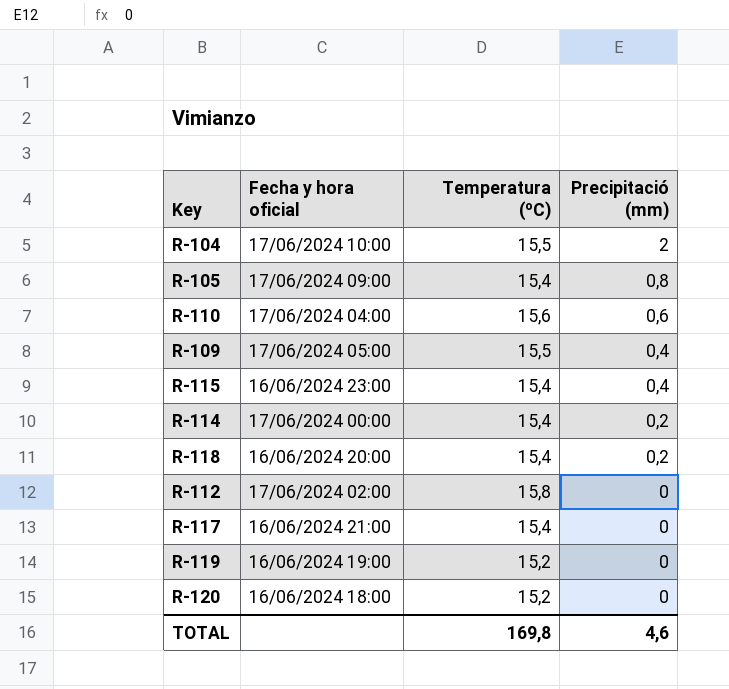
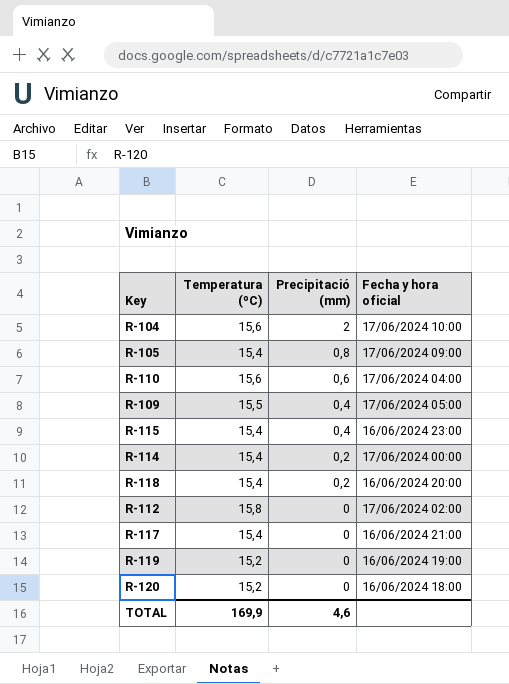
column Fecha y hora oficial | position: 2 -> 4
R-104 | Temperatura (ºC): 15,5 -> 15,6
TOTAL | Temperatura (ºC): 169,8 -> 169,9

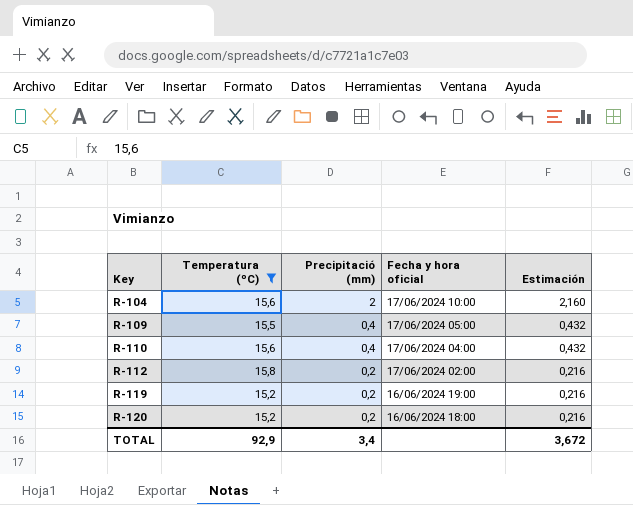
filter: none -> Temperatura (ºC) != 15,4
row order: Precipitació (mm) descending -> Key ascending
column Estimación | formula: none -> [Precipitació (mm)] * 1,08
R-110 | Precipitació (mm): 0,6 -> 0,4
R-112 | Precipitació (mm): 0 -> 0,2
R-119 | Precipitació (mm): 0 -> 0,2
R-120 | Precipitació (mm): 0 -> 0,2
TOTAL | Temperatura (ºC): 169,9 -> 92,9
TOTAL | Precipitació (mm): 4,6 -> 3,4

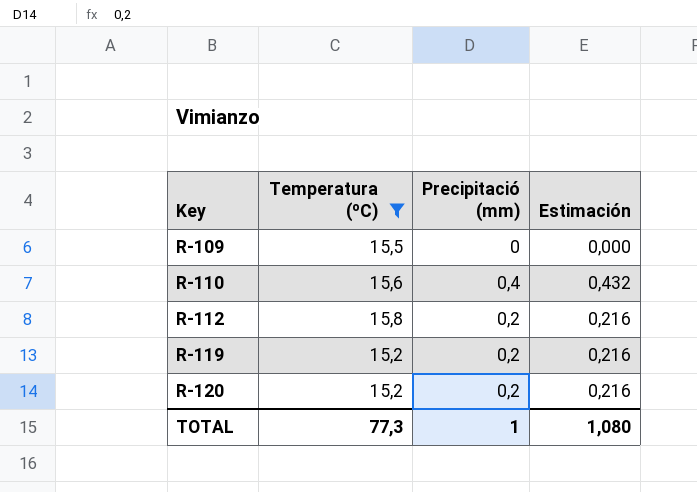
column Fecha y hora oficial | position: 4 -> none
row R-104: 15,6 | 2 | 17/06/2024 10:00 | 2,160 -> none
R-109 | Precipitació (mm): 0,4 -> 0
R-109 | Estimación: 0,432 -> 0,000
TOTAL | Temperatura (ºC): 92,9 -> 77,3
TOTAL | Precipitació (mm): 3,4 -> 1
TOTAL | Estimación: 3,672 -> 1,080

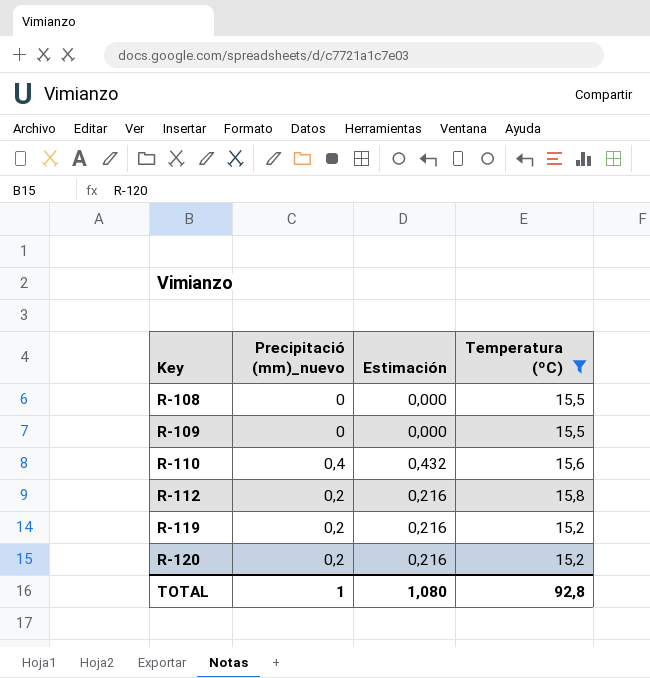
column name: Precipitació (mm) -> Precipitació (mm)_nuevo
column Temperatura (ºC) | position: 2 -> 4
row R-108: none -> 0 | 0,000 | 15,5
TOTAL | Temperatura (ºC): 77,3 -> 92,8

